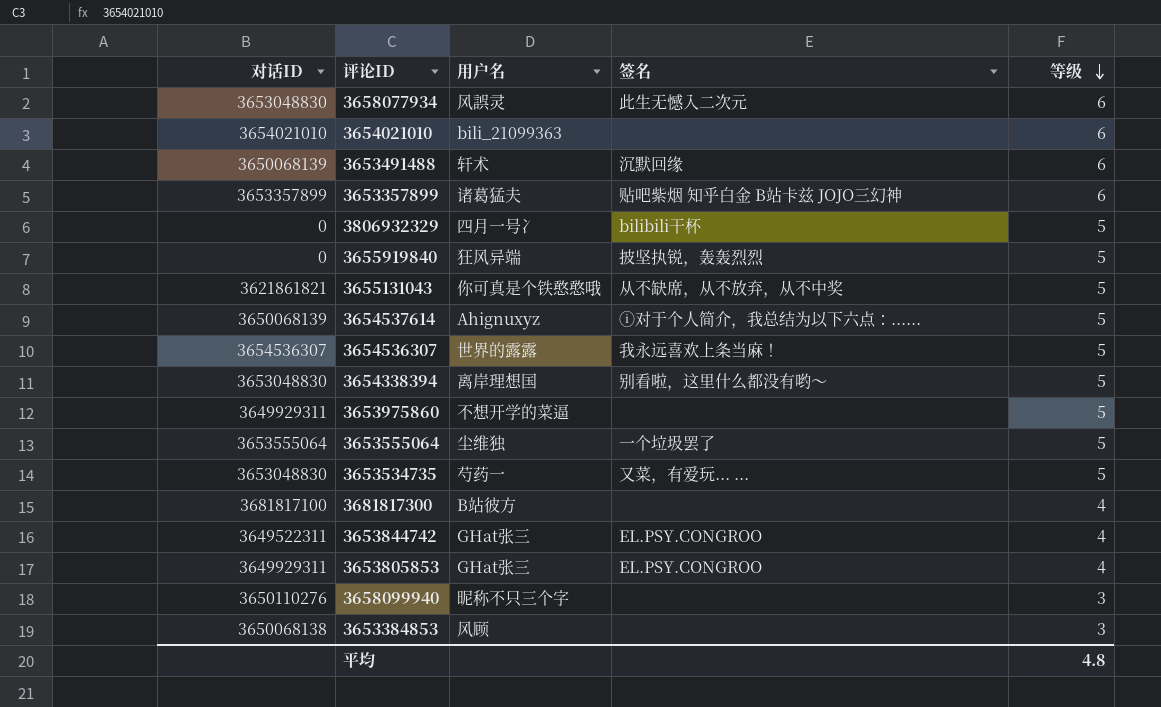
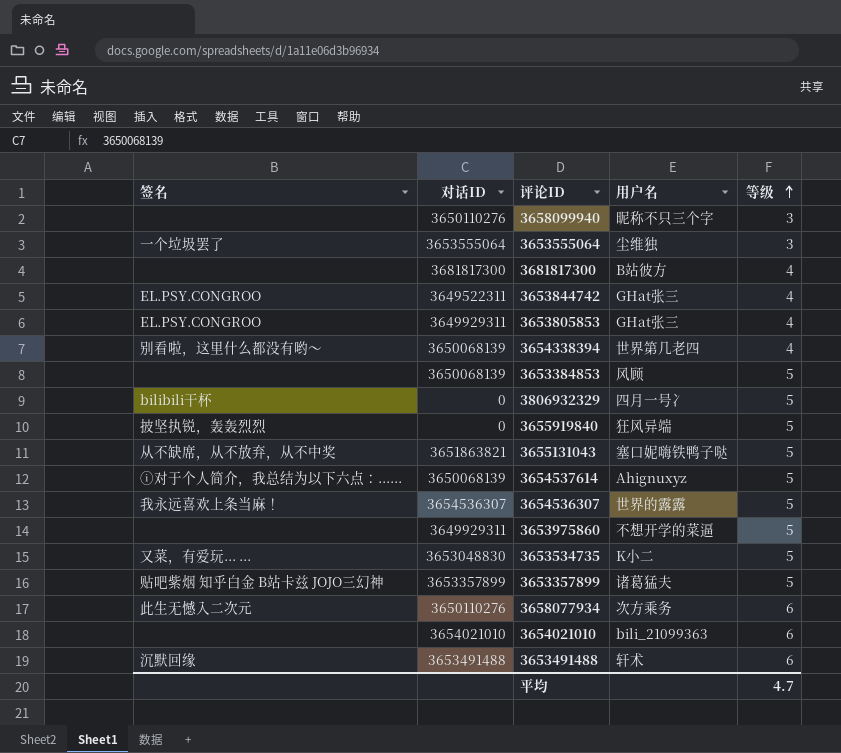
row order: 等级 descending -> 等级 ascending
column 签名 | position: 4 -> 1
3653555064 | 等级: 5 -> 3
3681817300 | 对话ID: 3681817100 -> 3681817300
3654338394 | 对话ID: 3653048830 -> 3650068139
3654338394 | 用户名: 离岸理想国 -> 世界第几老四
3654338394 | 等级: 5 -> 4
3653384853 | 对话ID: 3650068138 -> 3650068139
3653384853 | 等级: 3 -> 5
3655131043 | 对话ID: 3621861821 -> 3651863821
3655131043 | 用户名: 你可真是个铁憨憨哦 -> 塞口妮嗨铁鸭子哒
3653534735 | 用户名: 芍药一 -> K小二
3653357899 | 等级: 6 -> 5
3658077934 | 对话ID: 3653048830 -> 3650110276
3658077934 | 用户名: 风誤灵 -> 次方乘务
3653491488 | 对话ID: 3650068139 -> 3653491488
平均 | 等级: 4.8 -> 4.7

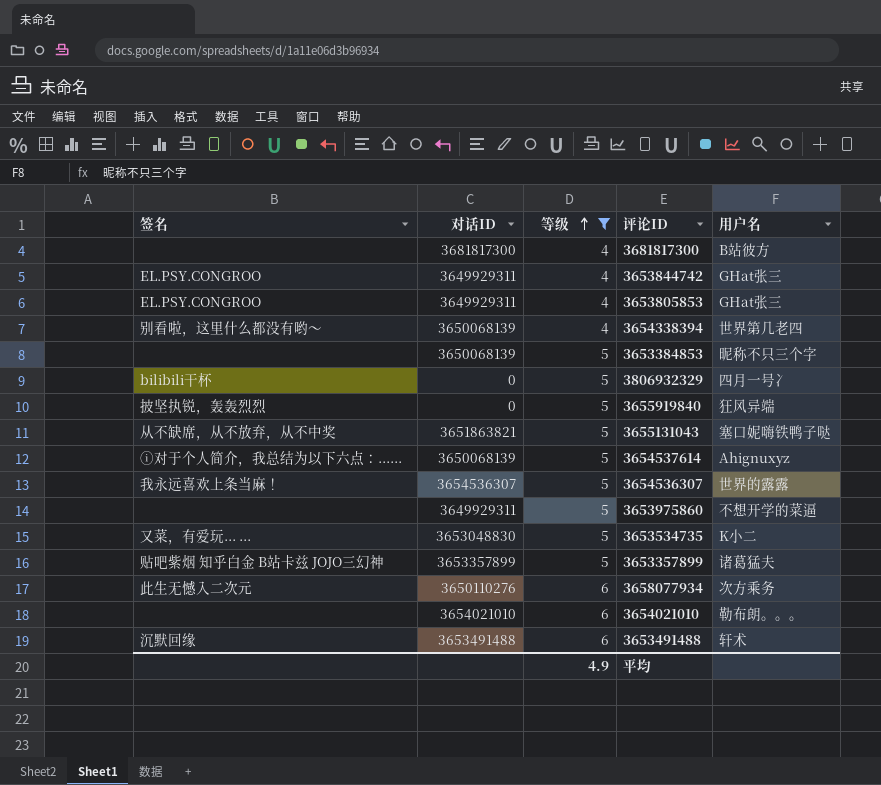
filter: none -> 等级 != 3
column 等级 | position: 5 -> 3
3653844742 | 对话ID: 3649522311 -> 3649929311
3653384853 | 用户名: 风顾 -> 昵称不只三个字
3654021010 | 用户名: bili_21099363 -> 勒布朗。。。
平均 | 等级: 4.7 -> 4.9

